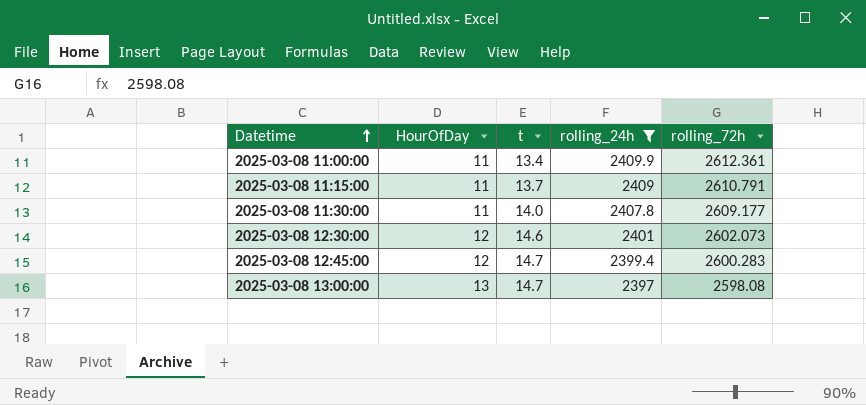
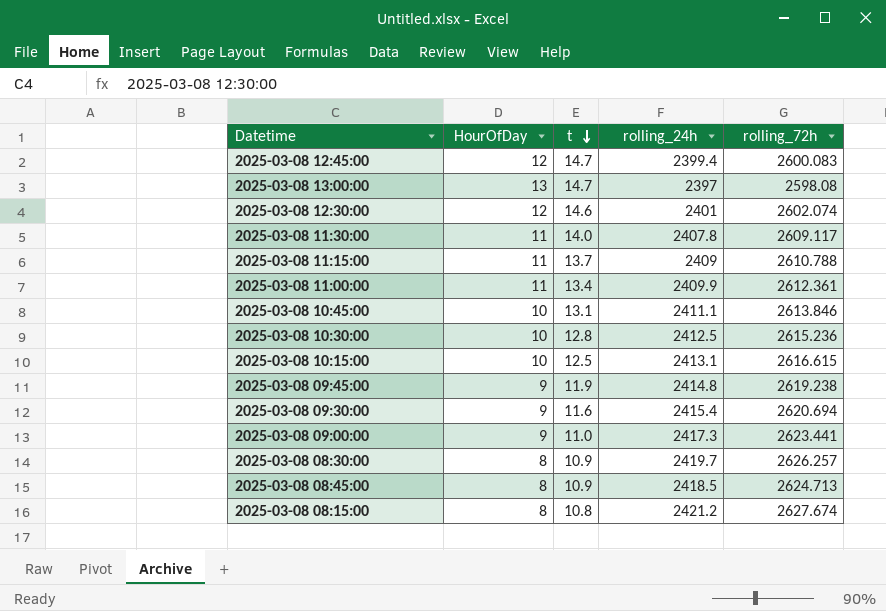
filter: rolling_24h <= 2409.9 -> none
row order: Datetime ascending -> t descending
2025-03-08 12:45:00 | rolling_72h: 2600.283 -> 2600.083
2025-03-08 12:30:00 | rolling_72h: 2602.073 -> 2602.074
2025-03-08 11:30:00 | rolling_72h: 2609.177 -> 2609.117
2025-03-08 11:15:00 | rolling_72h: 2610.791 -> 2610.788

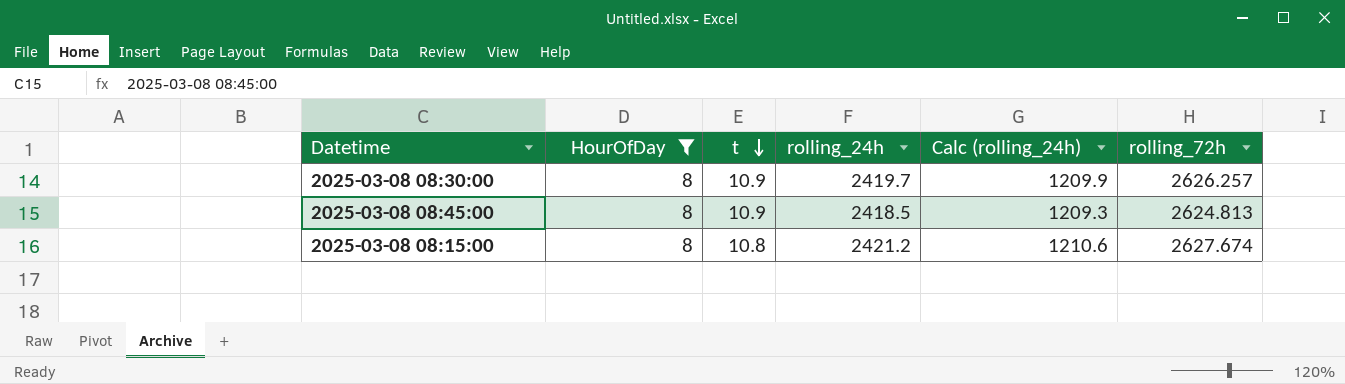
filter: none -> HourOfDay = 8
column Calc (rolling_24h) | formula: none -> [rolling_24h] * 0.5
2025-03-08 08:45:00 | rolling_72h: 2624.713 -> 2624.813

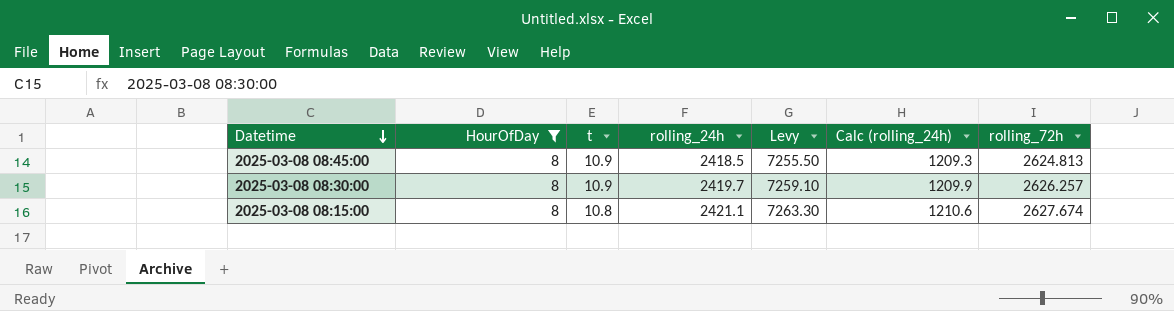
row order: t descending -> Datetime descending
column Levy | formula: none -> [rolling_24h] * 3
2025-03-08 08:15:00 | rolling_24h: 2421.2 -> 2421.1

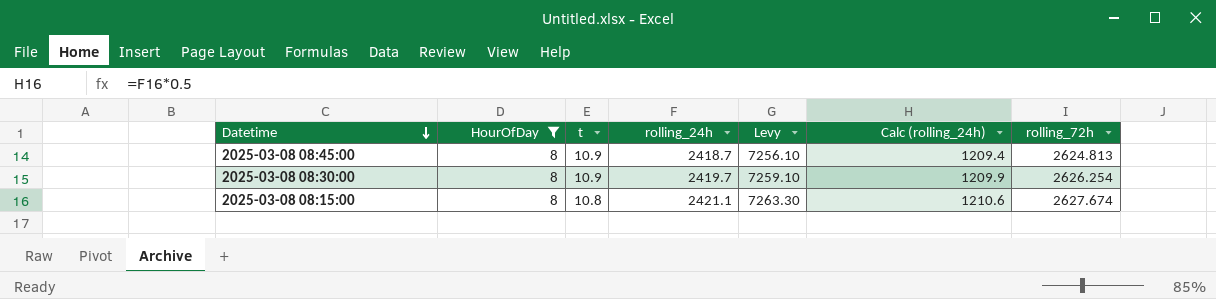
2025-03-08 08:45:00 | rolling_24h: 2418.5 -> 2418.7
2025-03-08 08:45:00 | Levy: 7255.50 -> 7256.10
2025-03-08 08:45:00 | Calc (rolling_24h): 1209.3 -> 1209.4
2025-03-08 08:30:00 | rolling_72h: 2626.257 -> 2626.254

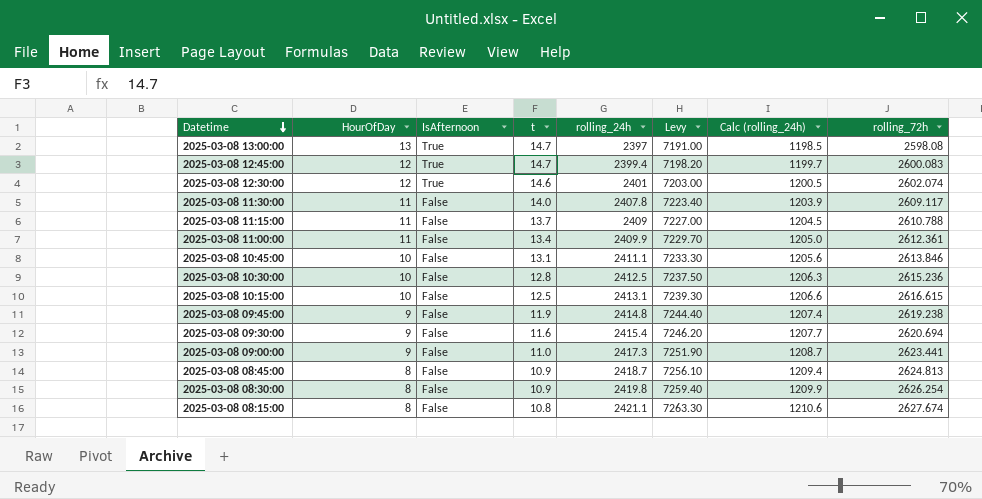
filter: HourOfDay = 8 -> none
column IsAfternoon | position: none -> 3
2025-03-08 08:30:00 | rolling_24h: 2419.7 -> 2419.8
2025-03-08 08:30:00 | Levy: 7259.10 -> 7259.40

